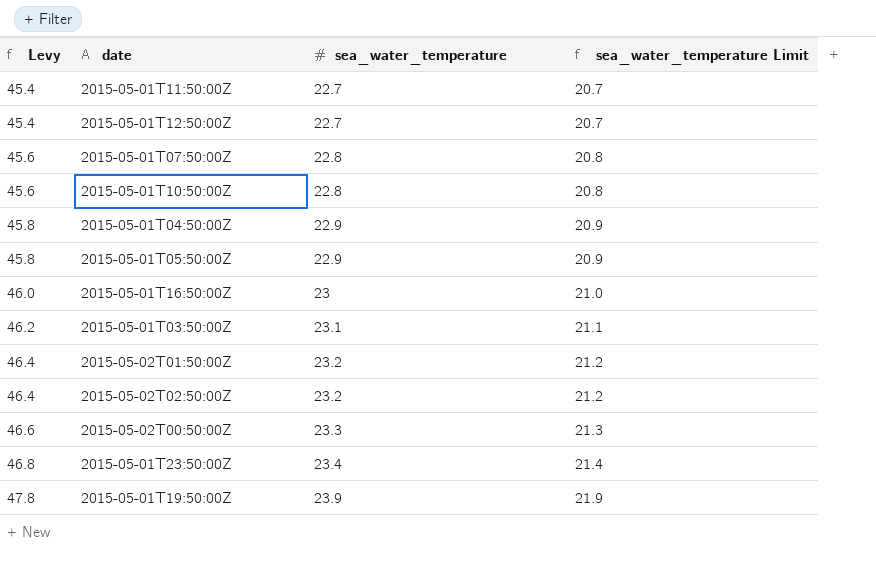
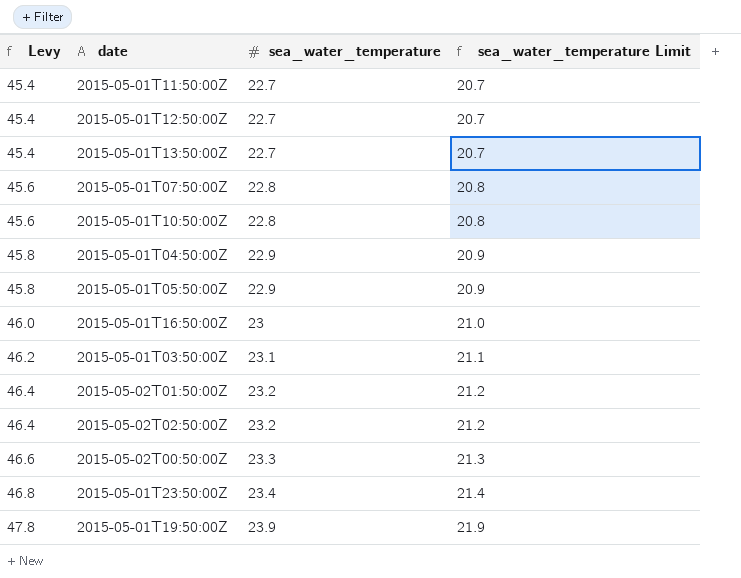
row 2015-05-01T13:50:00Z: none -> 45.4 | 22.7 | 20.7

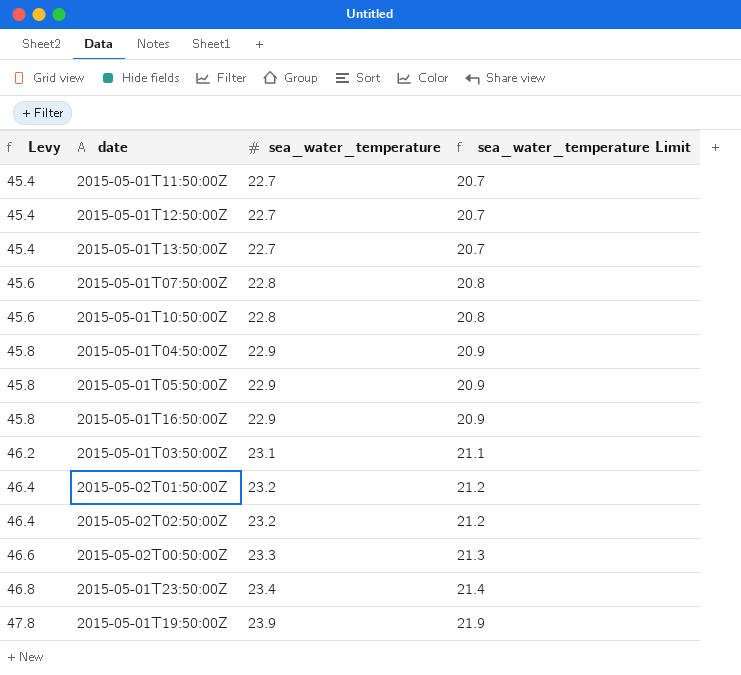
2015-05-01T16:50:00Z | Levy: 46.0 -> 45.8
2015-05-01T16:50:00Z | sea_water_temperature: 23 -> 22.9
2015-05-01T16:50:00Z | sea_water_temperature Limit: 21.0 -> 20.9

